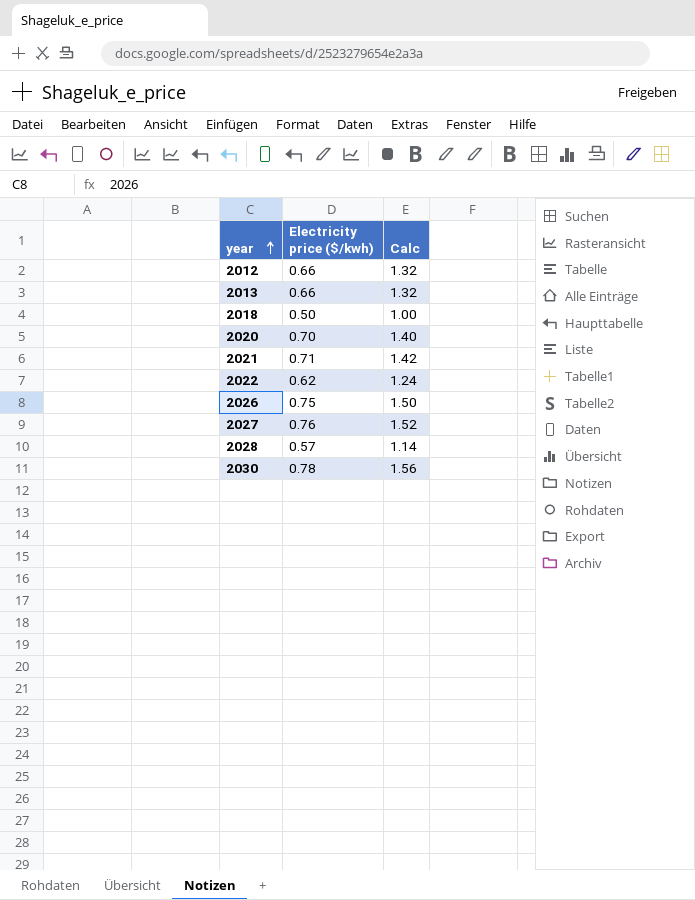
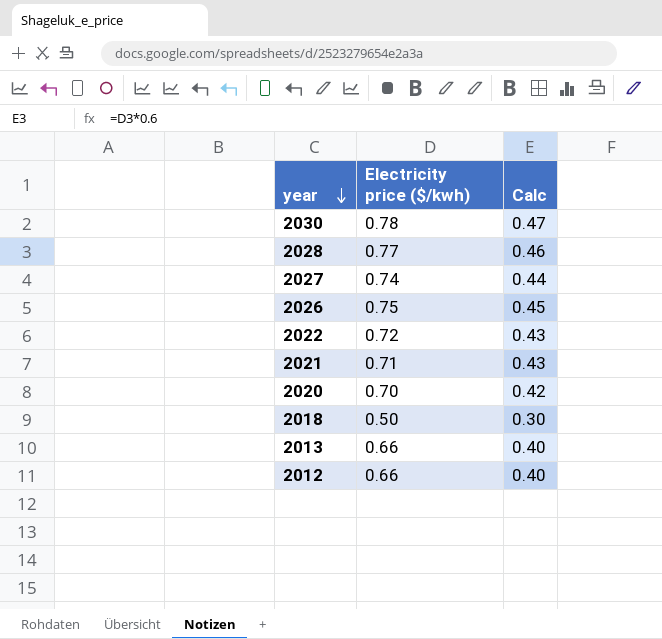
row order: year ascending -> year descending
column Calc | formula: [Electricity price ($/kwh)] * 2 -> [Electricity price ($/kwh)] * 0.6
2028 | Electricity price ($/kwh): 0.57 -> 0.77
2027 | Electricity price ($/kwh): 0.76 -> 0.74
2022 | Electricity price ($/kwh): 0.62 -> 0.72

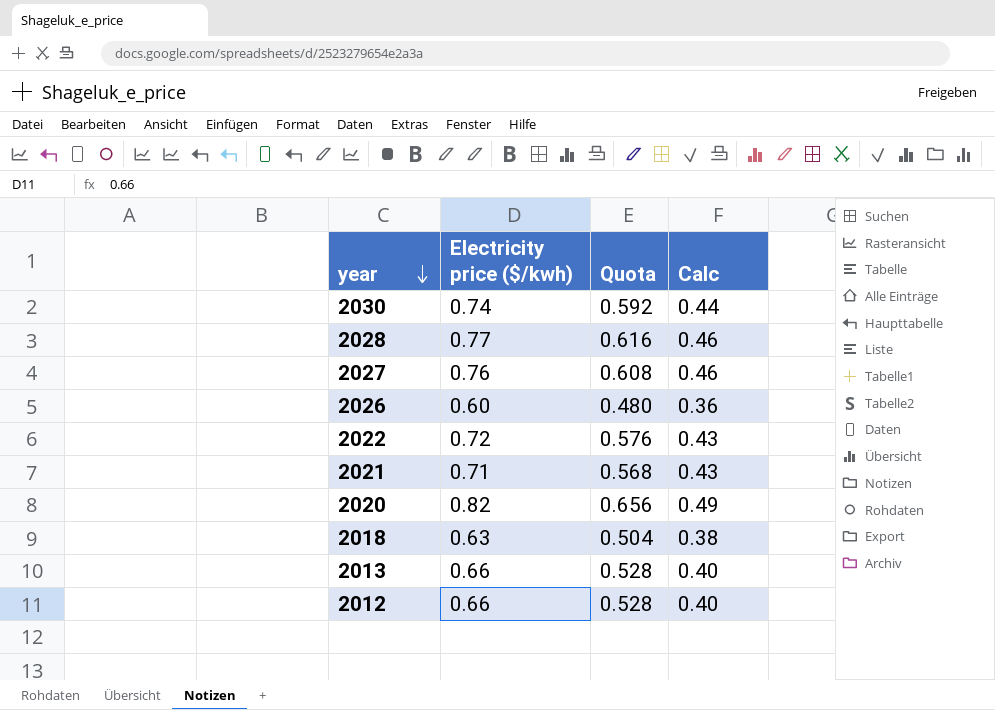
column Quota | formula: none -> [Electricity price ($/kwh)] * 0.8
2030 | Electricity price ($/kwh): 0.78 -> 0.74
2030 | Calc: 0.47 -> 0.44
2027 | Electricity price ($/kwh): 0.74 -> 0.76
2027 | Calc: 0.44 -> 0.46
2026 | Electricity price ($/kwh): 0.75 -> 0.60
2026 | Calc: 0.45 -> 0.36
2020 | Electricity price ($/kwh): 0.70 -> 0.82
2020 | Calc: 0.42 -> 0.49
2018 | Electricity price ($/kwh): 0.50 -> 0.63
2018 | Calc: 0.30 -> 0.38

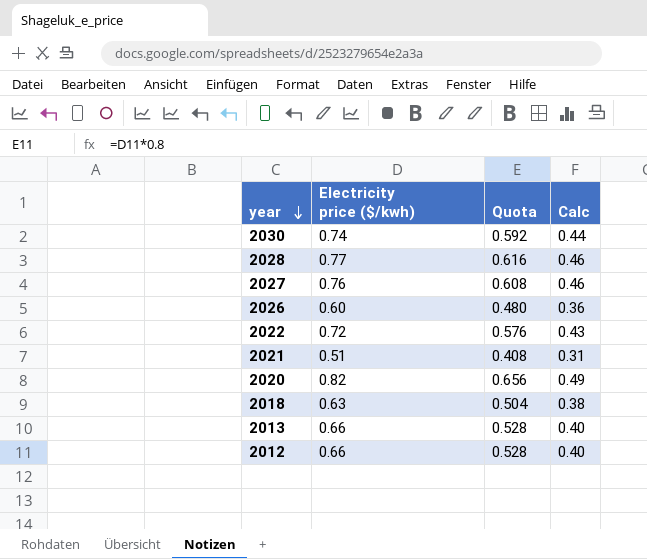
2021 | Electricity price ($/kwh): 0.71 -> 0.51
2021 | Quota: 0.568 -> 0.408
2021 | Calc: 0.43 -> 0.31

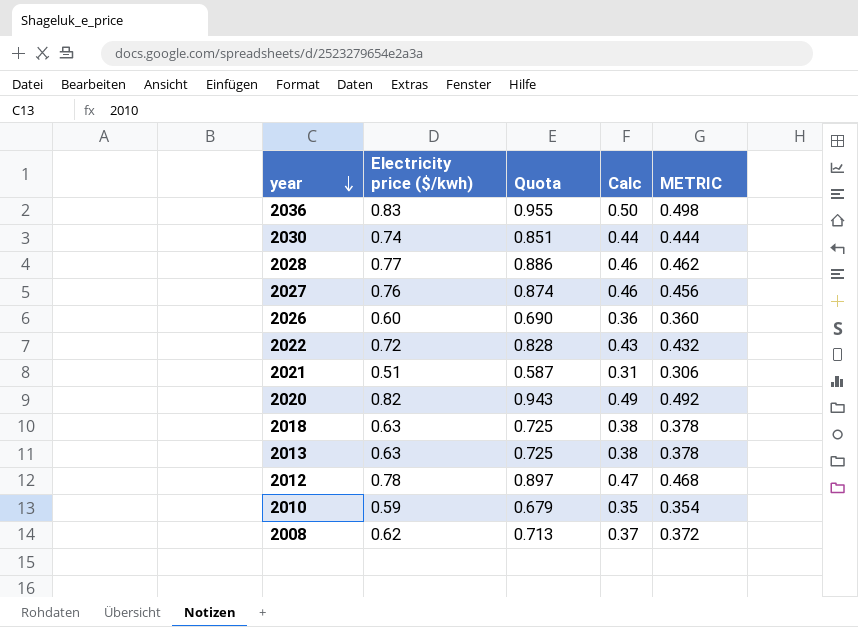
column Quota | formula: [Electricity price ($/kwh)] * 0.8 -> [Electricity price ($/kwh)] * 1.15
column METRIC | formula: none -> [Electricity price ($/kwh)] * 0.6
row 2036: none -> 0.83 | 0.955 | 0.50 | 0.498
2013 | Electricity price ($/kwh): 0.66 -> 0.63
2013 | Calc: 0.40 -> 0.38
2012 | Electricity price ($/kwh): 0.66 -> 0.78
2012 | Calc: 0.40 -> 0.47
row 2010: none -> 0.59 | 0.679 | 0.35 | 0.354
row 2008: none -> 0.62 | 0.713 | 0.37 | 0.372

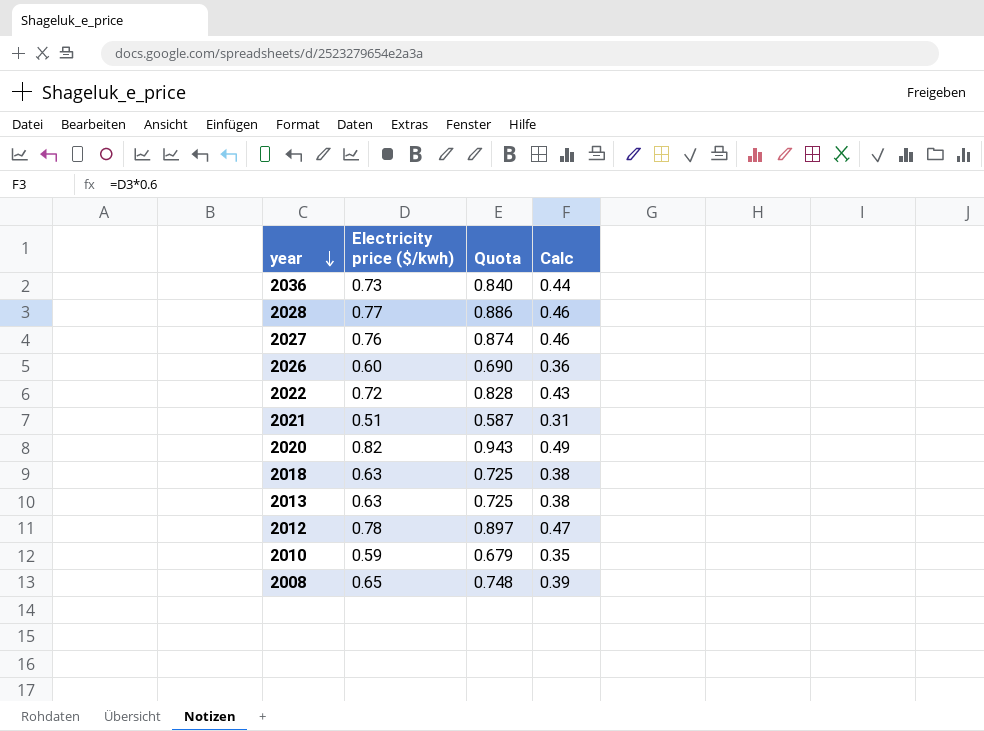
column METRIC | formula: [Electricity price ($/kwh)] * 0.6 -> none
row 2030: 0.74 | 0.851 | 0.44 | 0.444 -> none
2036 | Electricity price ($/kwh): 0.83 -> 0.73
2036 | Quota: 0.955 -> 0.840
2036 | Calc: 0.50 -> 0.44
2008 | Electricity price ($/kwh): 0.62 -> 0.65
2008 | Quota: 0.713 -> 0.748
2008 | Calc: 0.37 -> 0.39

